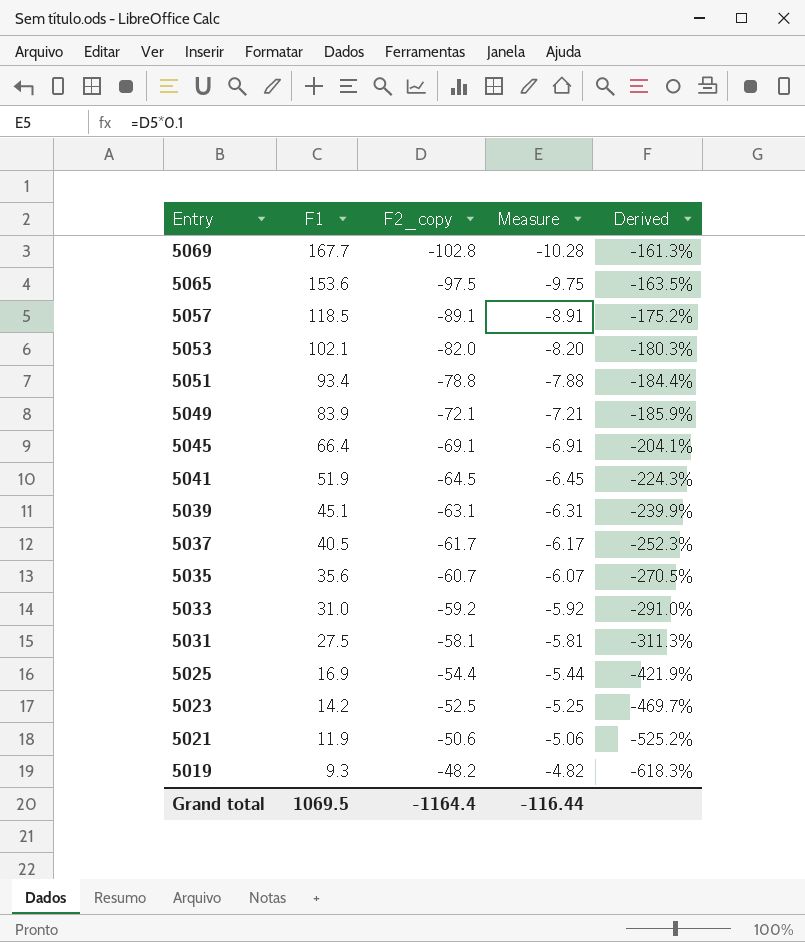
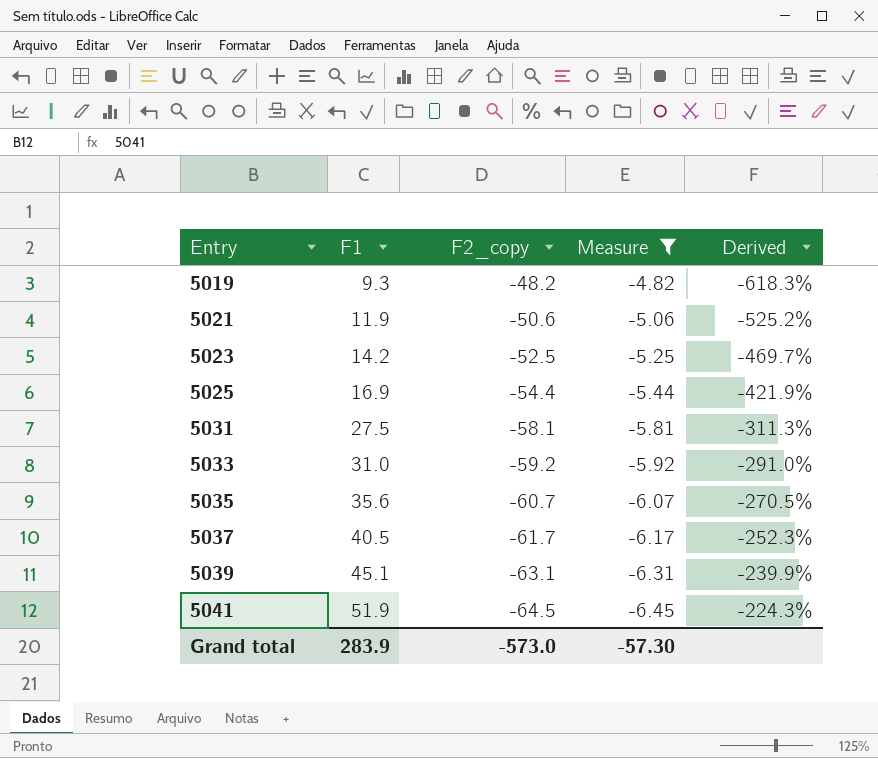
filter: none -> Measure >= -6.45
row order: Entry descending -> Entry ascending
Grand total | F1: 1069.5 -> 283.9
Grand total | F2_copy: -1164.4 -> -573.0
Grand total | Measure: -116.44 -> -57.30

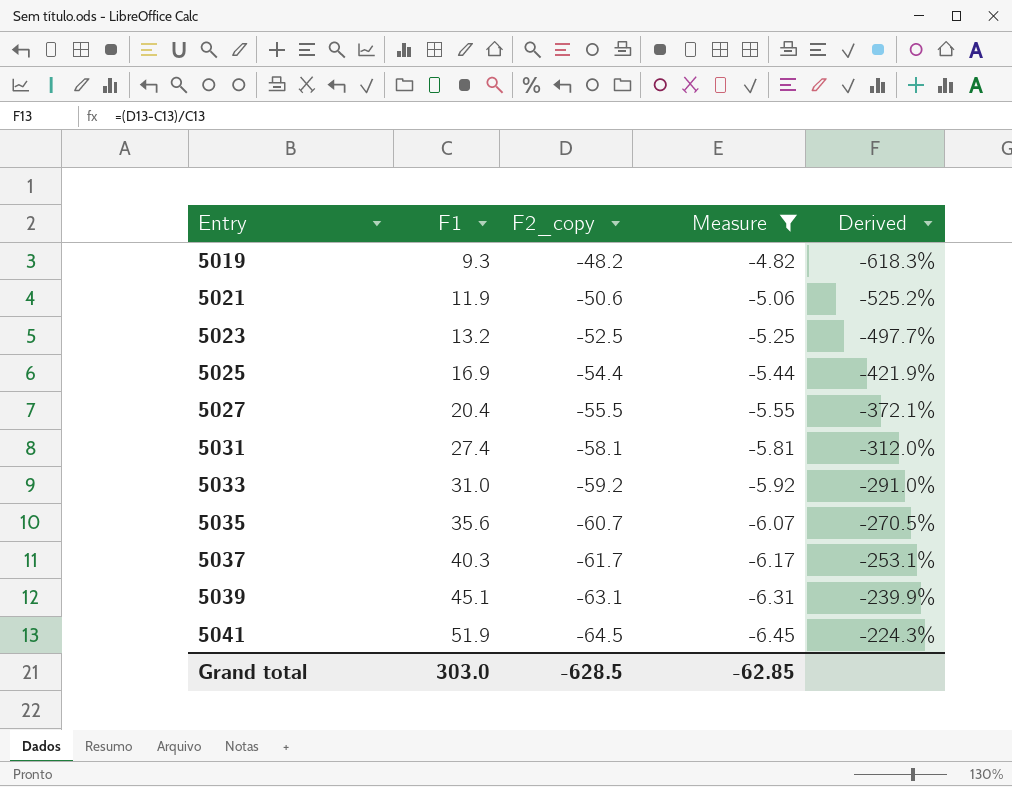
5023 | F1: 14.2 -> 13.2
5023 | Derived: -469.7% -> -497.7%
row 5027: none -> 20.4 | -55.5 | -5.55 | -372.1%
5031 | F1: 27.5 -> 27.4
5031 | Derived: -311.3% -> -312.0%
5037 | F1: 40.5 -> 40.3
5037 | Derived: -252.3% -> -253.1%
Grand total | F1: 283.9 -> 303.0
Grand total | F2_copy: -573.0 -> -628.5
Grand total | Measure: -57.30 -> -62.85

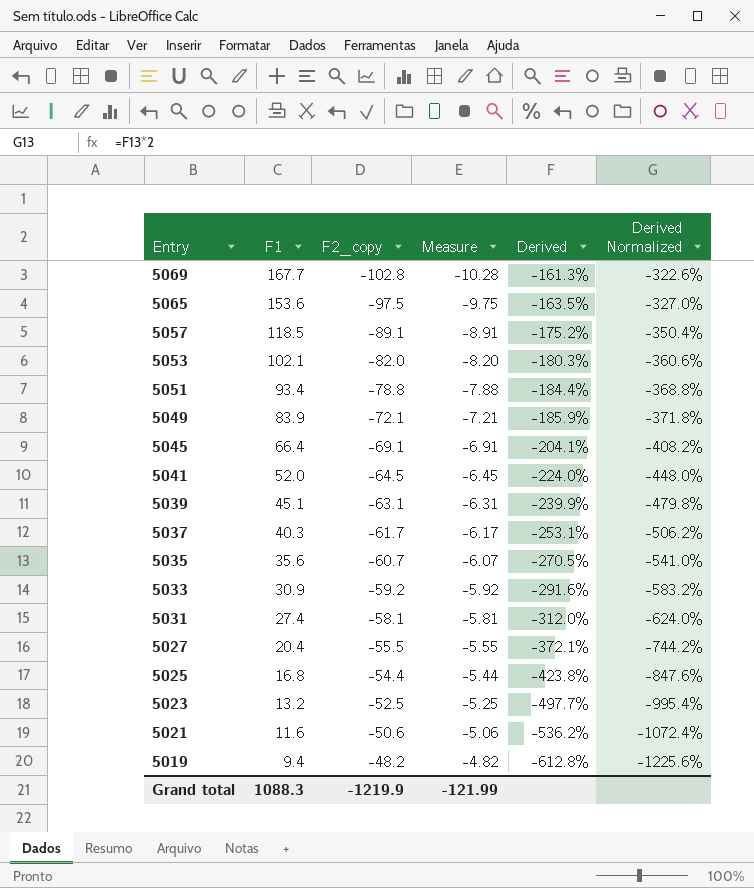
filter: Measure >= -6.45 -> none
row order: Entry ascending -> Entry descending
column Derived Normalized | formula: none -> [Derived] * 2
5041 | F1: 51.9 -> 52.0
5041 | Derived: -224.3% -> -224.0%
5033 | F1: 31.0 -> 30.9
5033 | Derived: -291.0% -> -291.6%
5025 | F1: 16.9 -> 16.8
5025 | Derived: -421.9% -> -423.8%
5021 | F1: 11.9 -> 11.6
5021 | Derived: -525.2% -> -536.2%
5019 | F1: 9.3 -> 9.4
5019 | Derived: -618.3% -> -612.8%
Grand total | F1: 303.0 -> 1088.3
Grand total | F2_copy: -628.5 -> -1219.9
Grand total | Measure: -62.85 -> -121.99

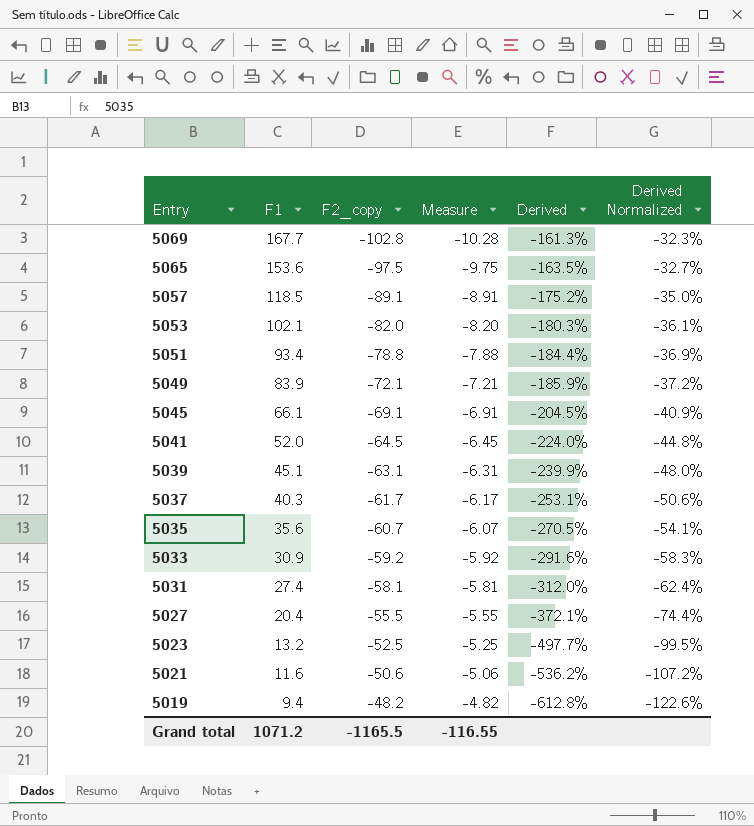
column Derived Normalized | formula: [Derived] * 2 -> [Derived] * 0.2
row 5025: 16.8 | -54.4 | -5.44 | -423.8% | -847.6% -> none
5045 | F1: 66.4 -> 66.1
5045 | Derived: -204.1% -> -204.5%
Grand total | F1: 1088.3 -> 1071.2
Grand total | F2_copy: -1219.9 -> -1165.5
Grand total | Measure: -121.99 -> -116.55

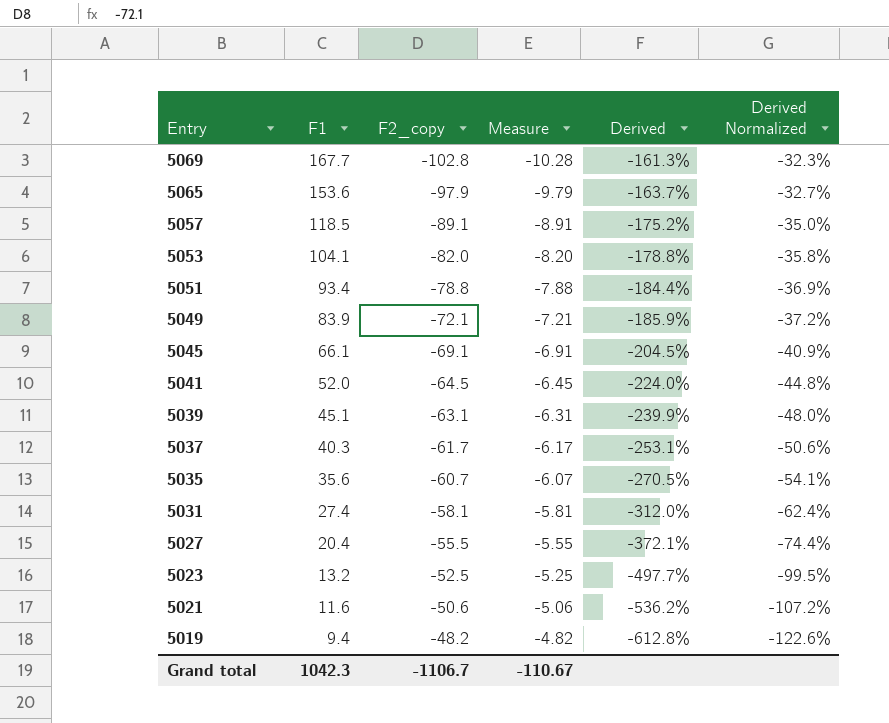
row 5033: 30.9 | -59.2 | -5.92 | -291.6% | -58.3% -> none
5065 | F2_copy: -97.5 -> -97.9
5065 | Measure: -9.75 -> -9.79
5065 | Derived: -163.5% -> -163.7%
5053 | F1: 102.1 -> 104.1
5053 | Derived: -180.3% -> -178.8%
5053 | Derived Normalized: -36.1% -> -35.8%
Grand total | F1: 1071.2 -> 1042.3
Grand total | F2_copy: -1165.5 -> -1106.7
Grand total | Measure: -116.55 -> -110.67

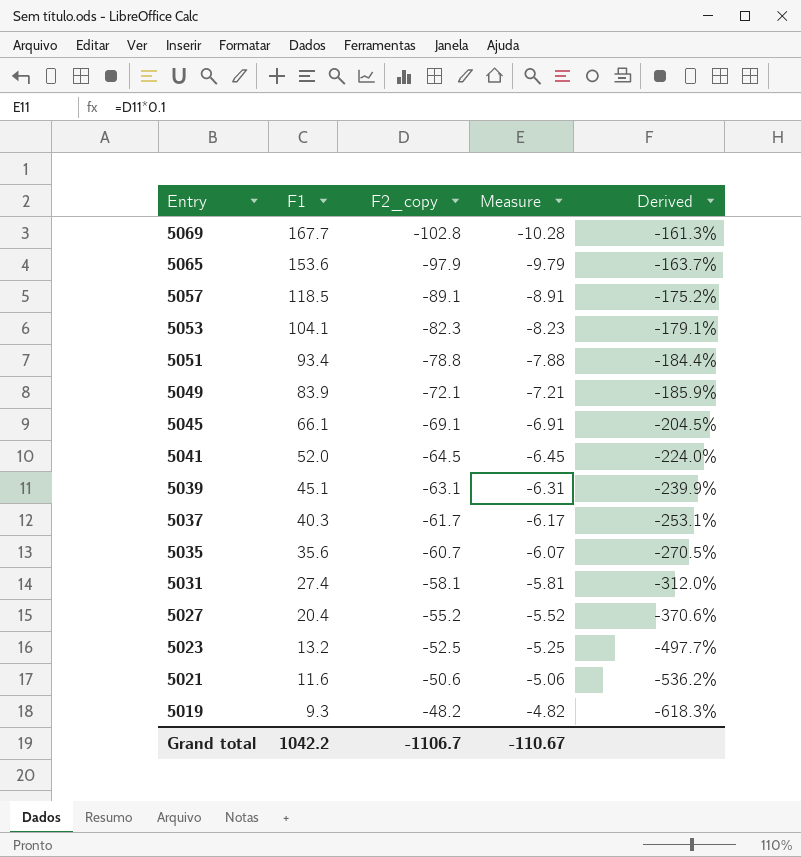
column Derived Normalized | formula: [Derived] * 0.2 -> none
5053 | F2_copy: -82.0 -> -82.3
5053 | Measure: -8.20 -> -8.23
5053 | Derived: -178.8% -> -179.1%
5027 | F2_copy: -55.5 -> -55.2
5027 | Measure: -5.55 -> -5.52
5027 | Derived: -372.1% -> -370.6%
5019 | F1: 9.4 -> 9.3
5019 | Derived: -612.8% -> -618.3%
Grand total | F1: 1042.3 -> 1042.2

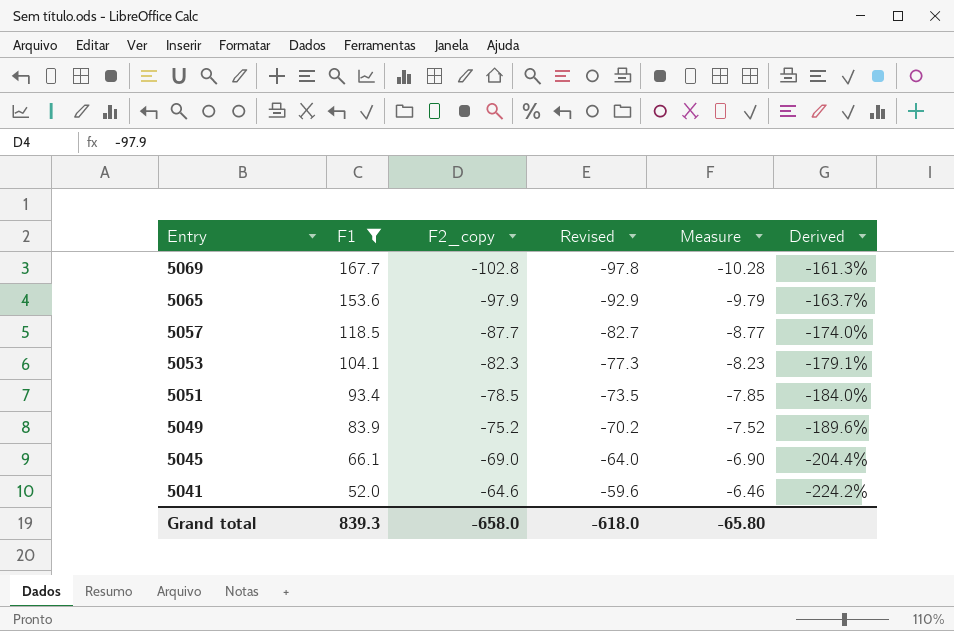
filter: none -> F1 >= 52.0
column Revised | formula: none -> [F2_copy] + 5
5057 | F2_copy: -89.1 -> -87.7
5057 | Measure: -8.91 -> -8.77
5057 | Derived: -175.2% -> -174.0%
5051 | F2_copy: -78.8 -> -78.5
5051 | Measure: -7.88 -> -7.85
5051 | Derived: -184.4% -> -184.0%
5049 | F2_copy: -72.1 -> -75.2
5049 | Measure: -7.21 -> -7.52
5049 | Derived: -185.9% -> -189.6%
5045 | F2_copy: -69.1 -> -69.0
5045 | Measure: -6.91 -> -6.90
5045 | Derived: -204.5% -> -204.4%
5041 | F2_copy: -64.5 -> -64.6
5041 | Measure: -6.45 -> -6.46
5041 | Derived: -224.0% -> -224.2%
Grand total | F1: 1042.2 -> 839.3
Grand total | F2_copy: -1106.7 -> -658.0
Grand total | Measure: -110.67 -> -65.80

